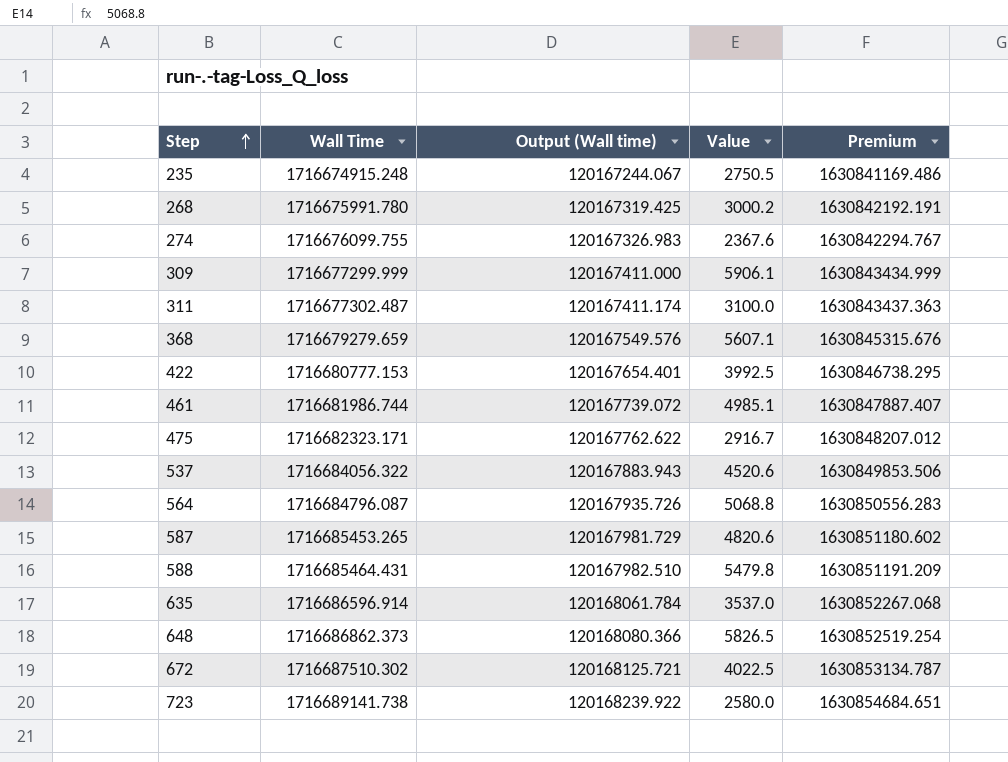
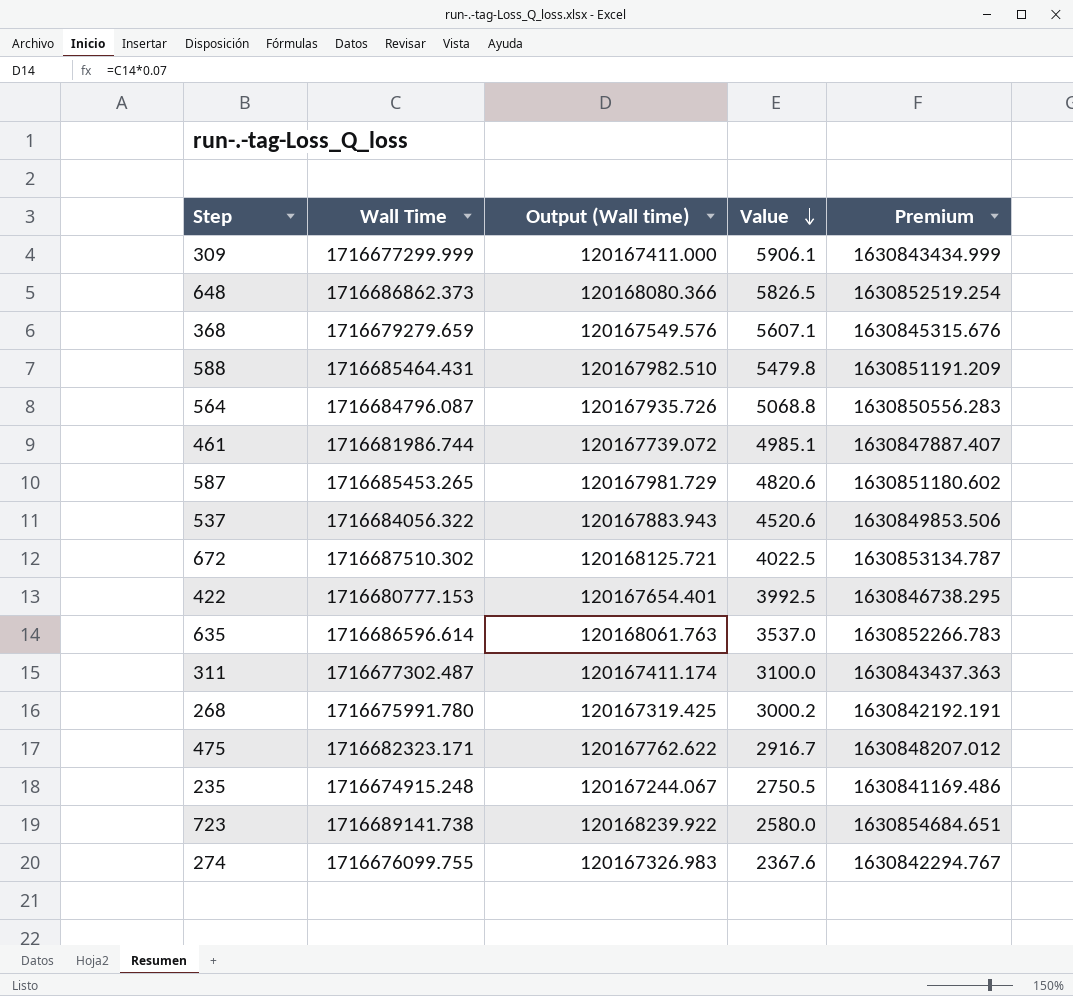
row order: Step ascending -> Value descending
635 | Wall Time: 1716686596.914 -> 1716686596.614
635 | Output (Wall time): 120168061.784 -> 120168061.763
635 | Premium: 1630852267.068 -> 1630852266.783

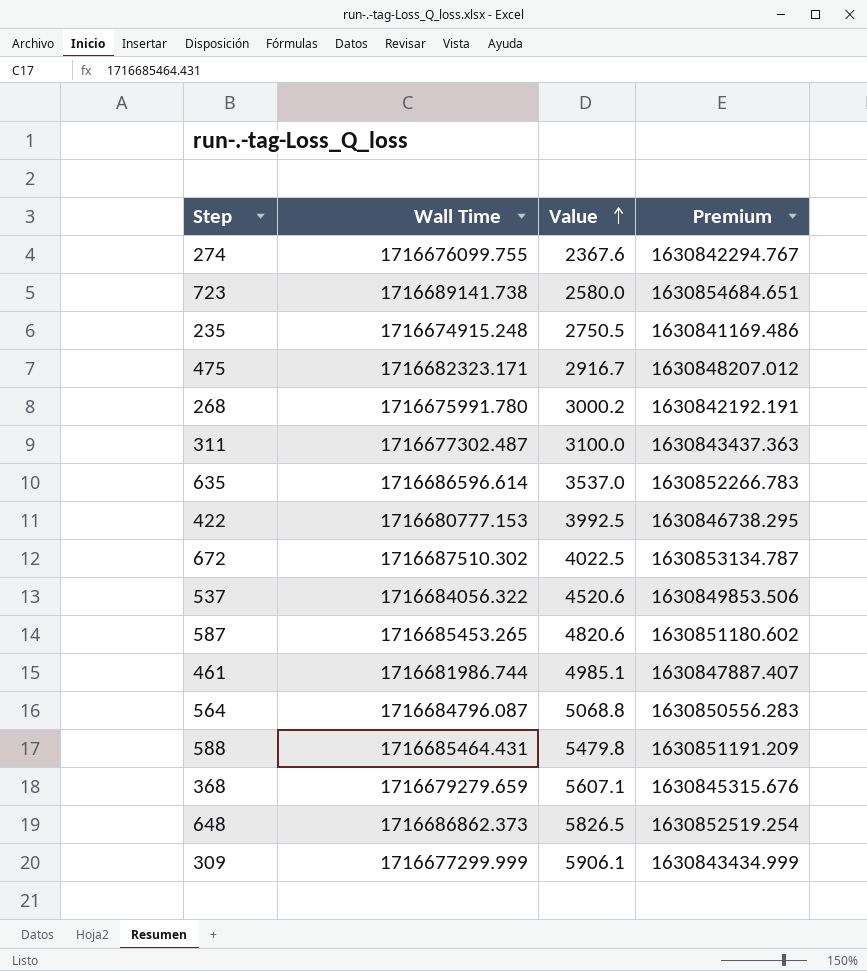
row order: Value descending -> Value ascending
column Output (Wall time) | formula: [Wall Time] * 0.07 -> none

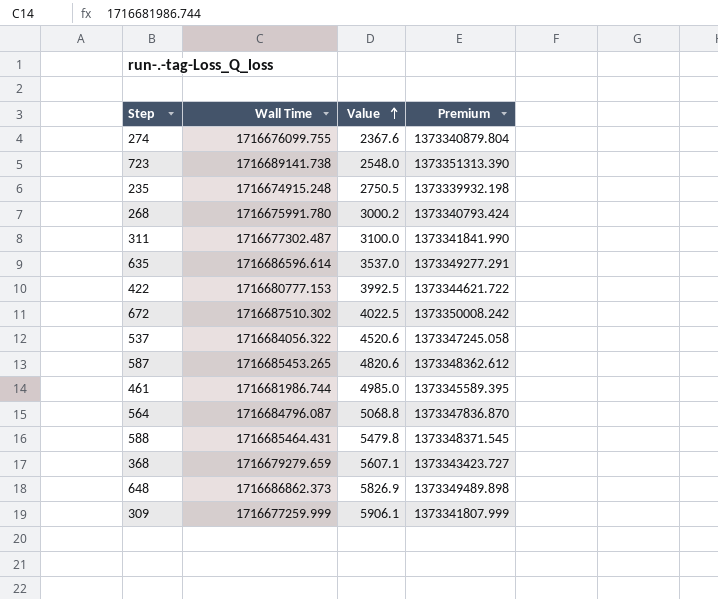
column Premium | formula: [Wall Time] * 0.95 -> [Wall Time] * 0.8
row 475: 1716682323.171 | 2916.7 | 1630848207.012 -> none
723 | Value: 2580.0 -> 2548.0
461 | Value: 4985.1 -> 4985.0
648 | Value: 5826.5 -> 5826.9
309 | Wall Time: 1716677299.999 -> 1716677259.999

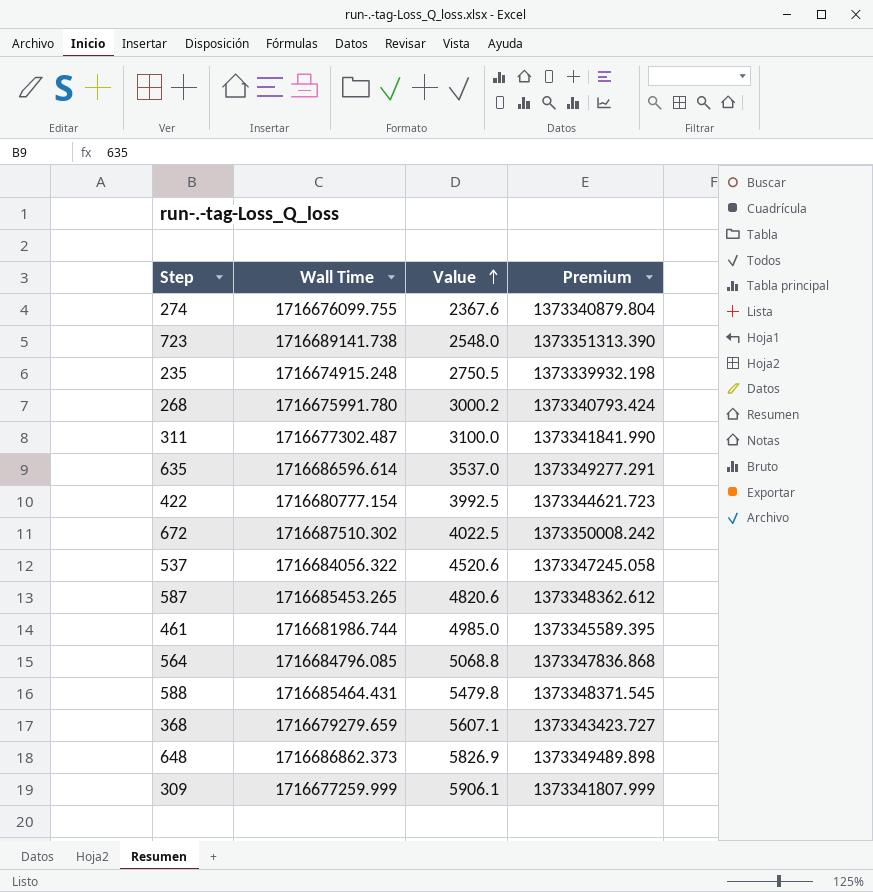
422 | Wall Time: 1716680777.153 -> 1716680777.154
422 | Premium: 1373344621.722 -> 1373344621.723
564 | Wall Time: 1716684796.087 -> 1716684796.085
564 | Premium: 1373347836.870 -> 1373347836.868

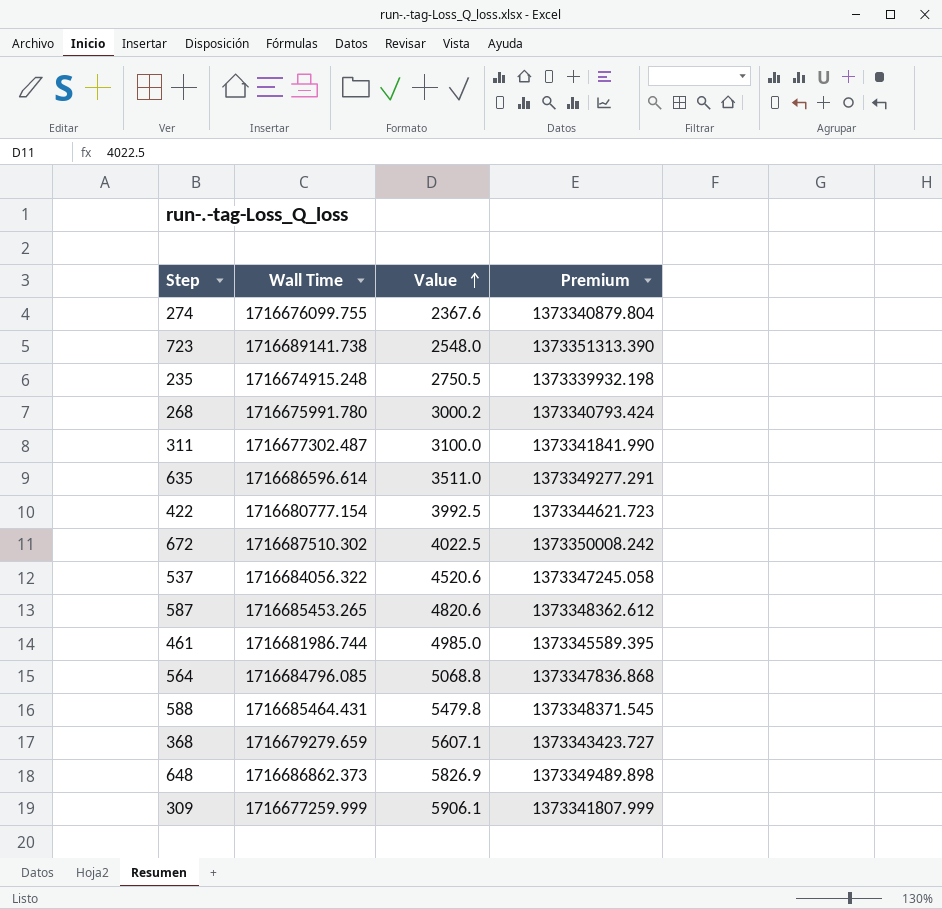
635 | Value: 3537.0 -> 3511.0

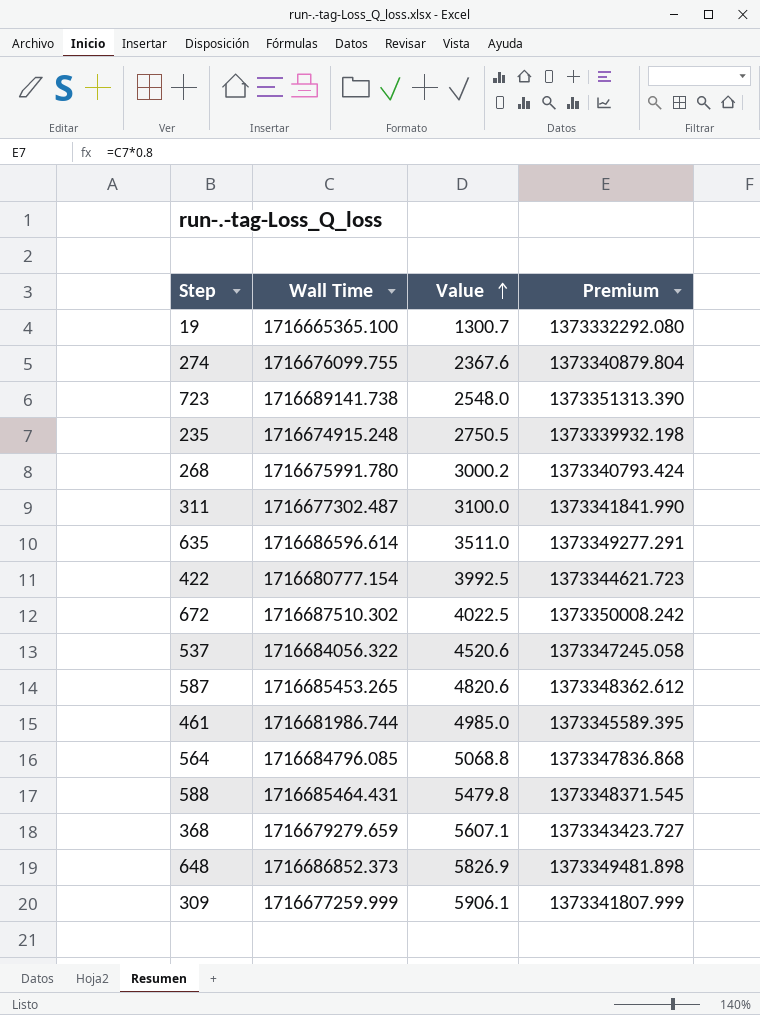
row 19: none -> 1716665365.100 | 1300.7 | 1373332292.080
648 | Wall Time: 1716686862.373 -> 1716686852.373
648 | Premium: 1373349489.898 -> 1373349481.898

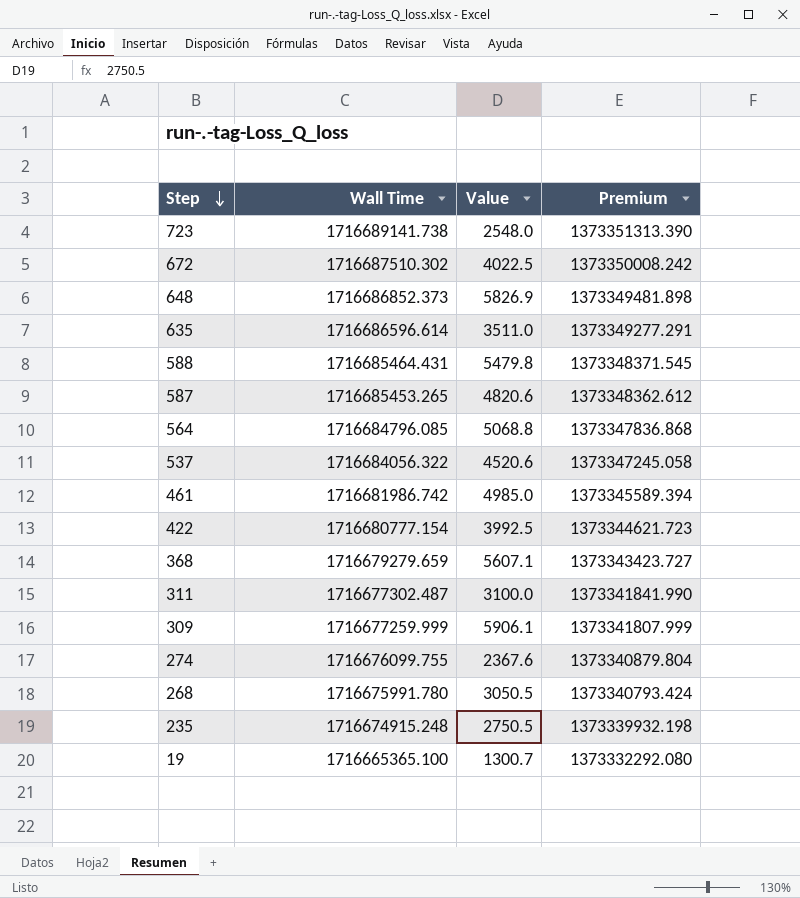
row order: Value ascending -> Step descending
461 | Wall Time: 1716681986.744 -> 1716681986.742
461 | Premium: 1373345589.395 -> 1373345589.394
268 | Value: 3000.2 -> 3050.5

